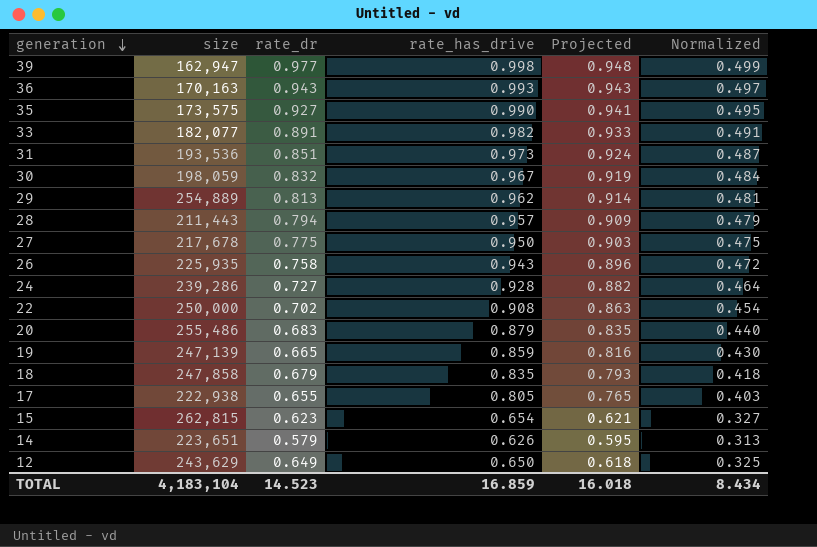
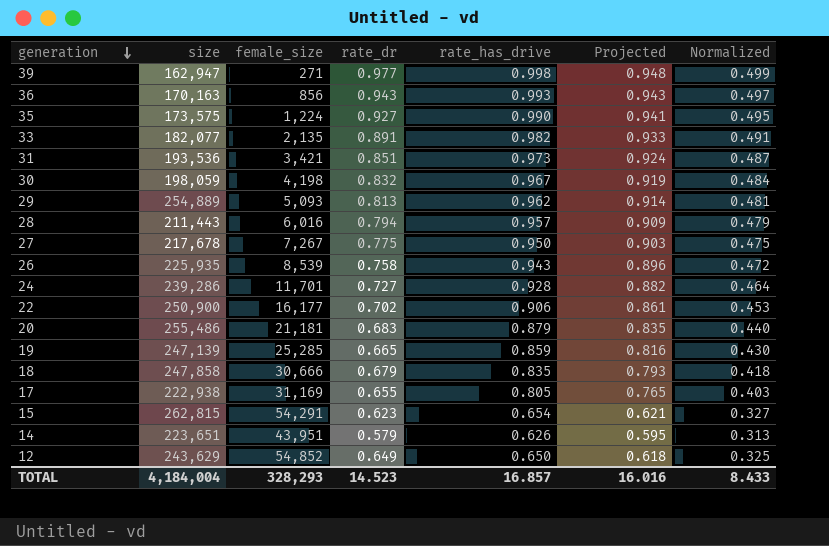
column female_size | position: none -> 3
22 | size: 250,000 -> 250,900
22 | rate_has_drive: 0.908 -> 0.906
22 | Projected: 0.863 -> 0.861
22 | Normalized: 0.454 -> 0.453
TOTAL | size: 4,183,104 -> 4,184,004
TOTAL | rate_has_drive: 16.859 -> 16.857
TOTAL | Projected: 16.018 -> 16.016
TOTAL | Normalized: 8.434 -> 8.433

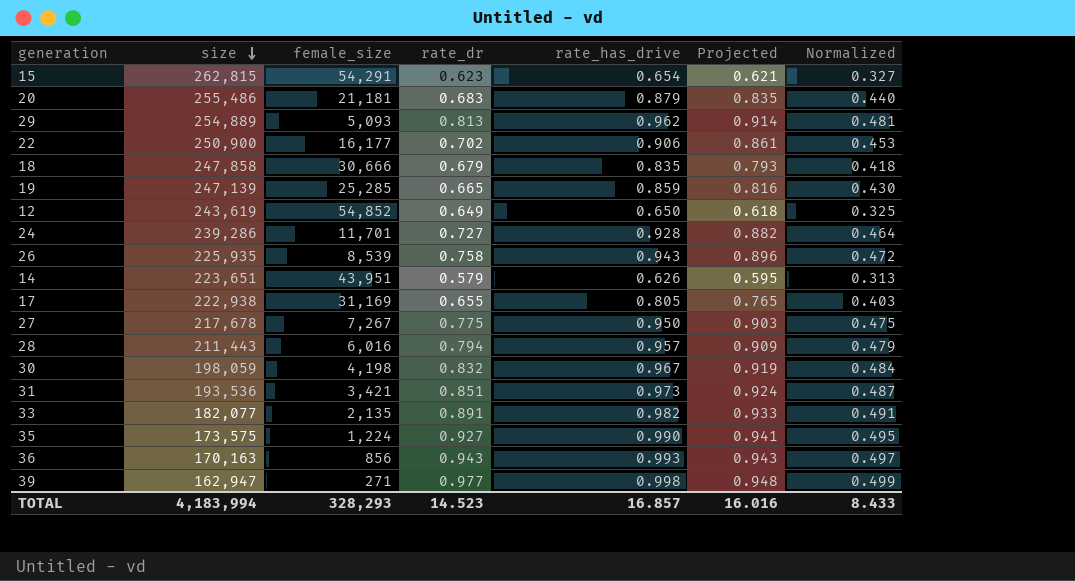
row order: generation descending -> size descending
12 | size: 243,629 -> 243,619
TOTAL | size: 4,184,004 -> 4,183,994

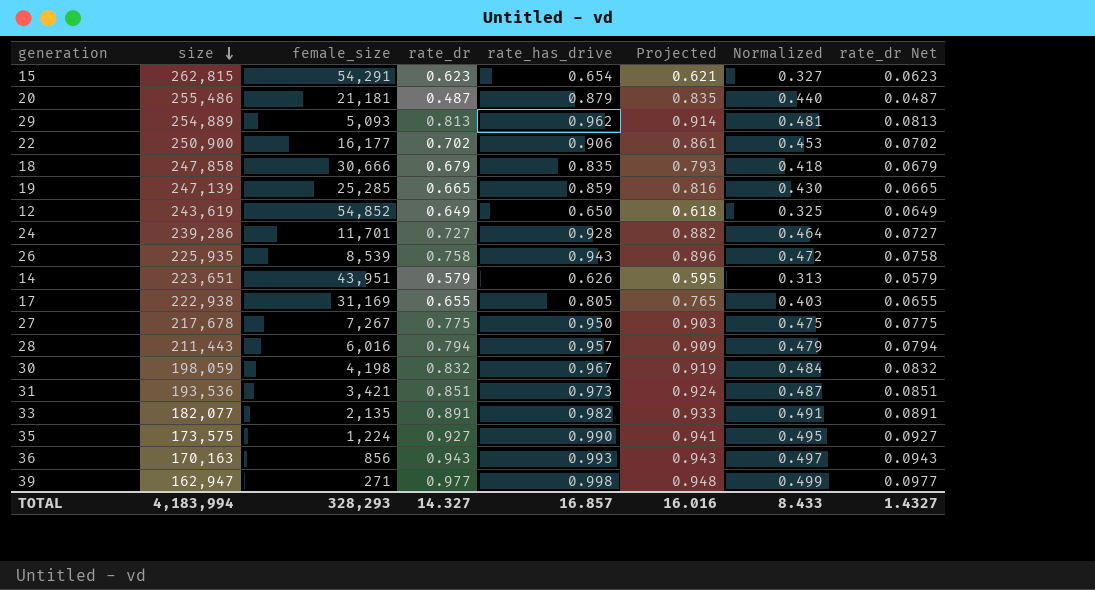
column rate_dr Net | formula: none -> [rate_dr] * 0.1
20 | rate_dr: 0.683 -> 0.487
TOTAL | rate_dr: 14.523 -> 14.327

